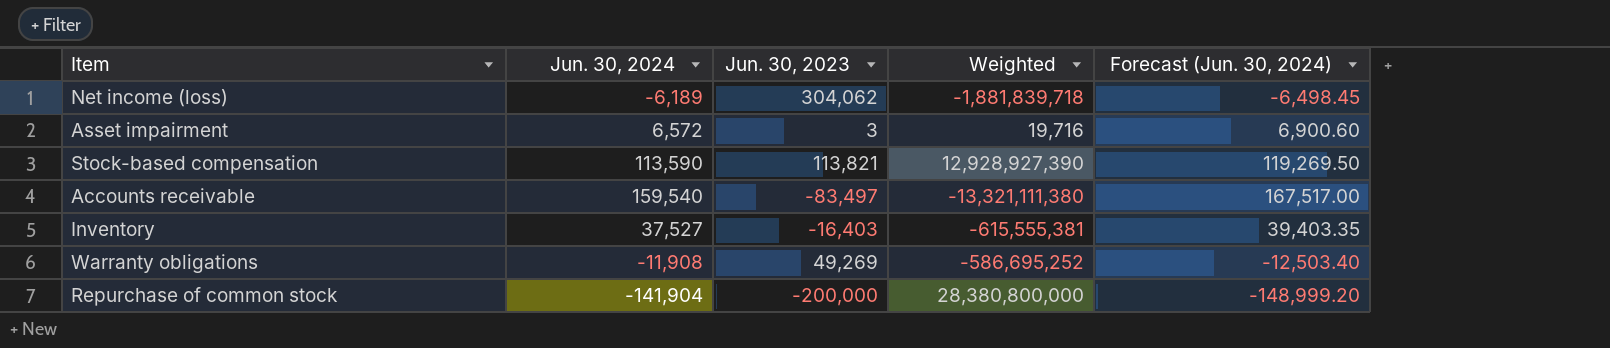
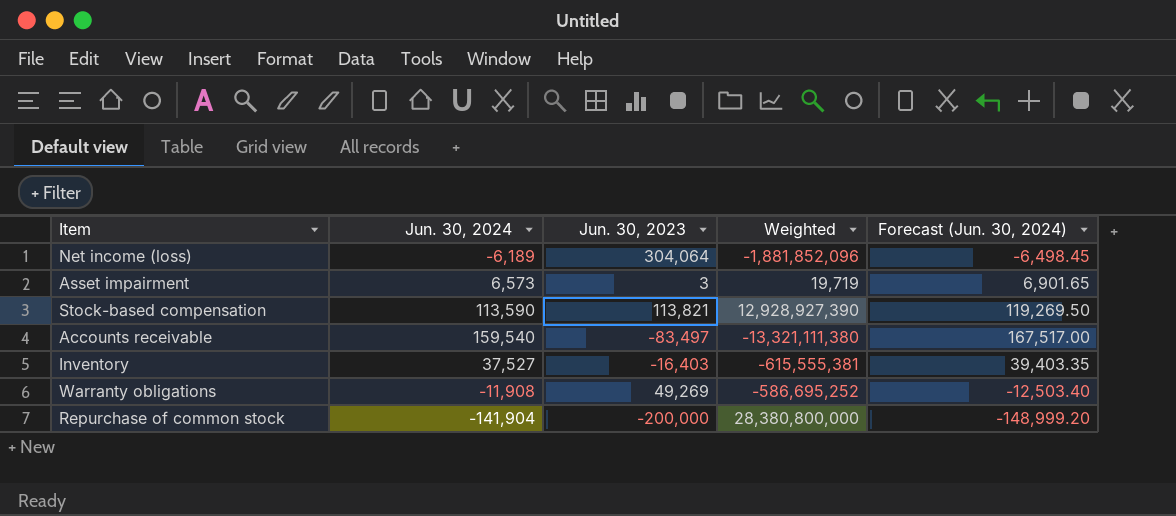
Net income (loss) | Jun. 30, 2023: 304,062 -> 304,064
Net income (loss) | Weighted: -1,881,839,718 -> -1,881,852,096
Asset impairment | Jun. 30, 2024: 6,572 -> 6,573
Asset impairment | Weighted: 19,716 -> 19,719
Asset impairment | Forecast (Jun. 30, 2024): 6,900.60 -> 6,901.65

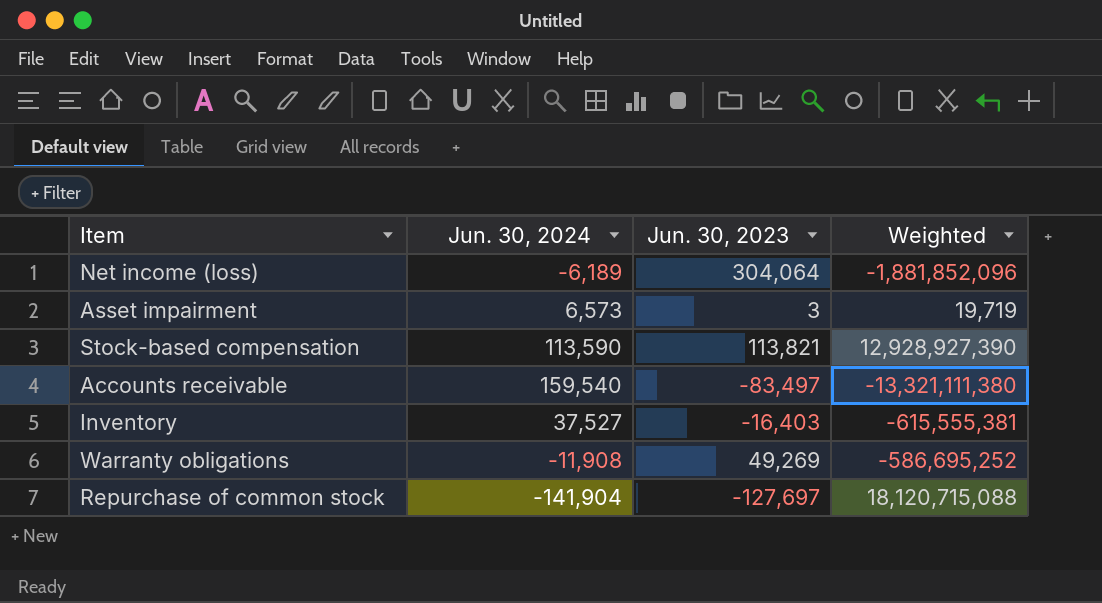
column Forecast (Jun. 30, 2024) | formula: [Jun. 30, 2024] * 1.05 -> none
Repurchase of common stock | Jun. 30, 2023: -200,000 -> -127,697
Repurchase of common stock | Weighted: 28,380,800,000 -> 18,120,715,088

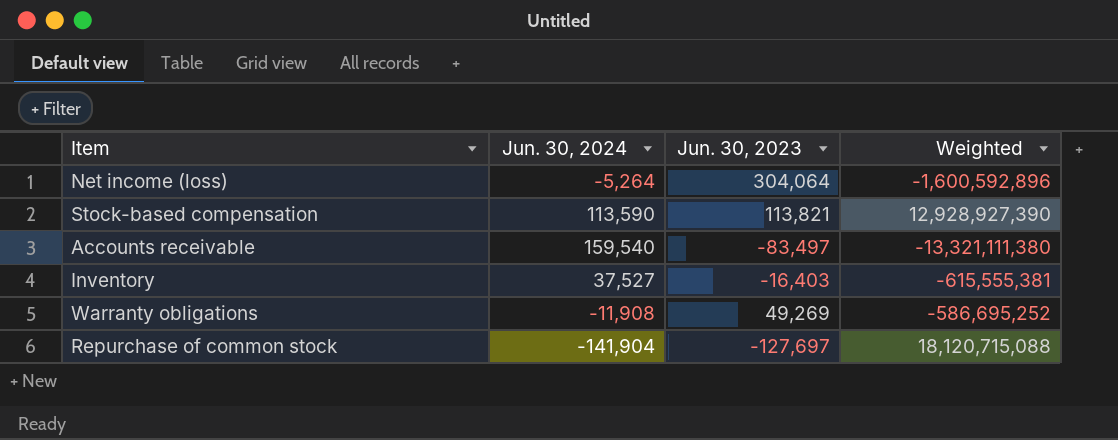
row Asset impairment: 6,573 | 3 | 19,719 -> none
Net income (loss) | Jun. 30, 2024: -6,189 -> -5,264
Net income (loss) | Weighted: -1,881,852,096 -> -1,600,592,896

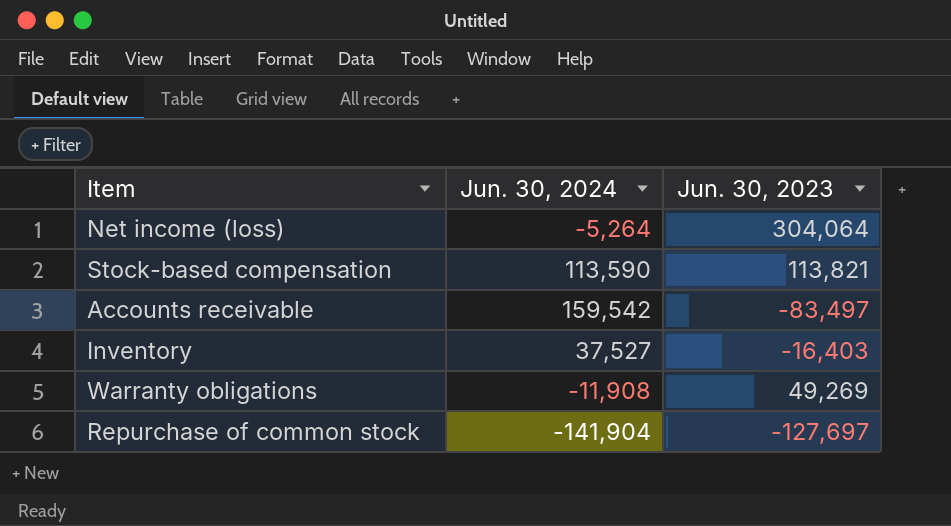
column Weighted | formula: [Jun. 30, 2024] * [Jun. 30, 2023] -> none
Accounts receivable | Jun. 30, 2024: 159,540 -> 159,542

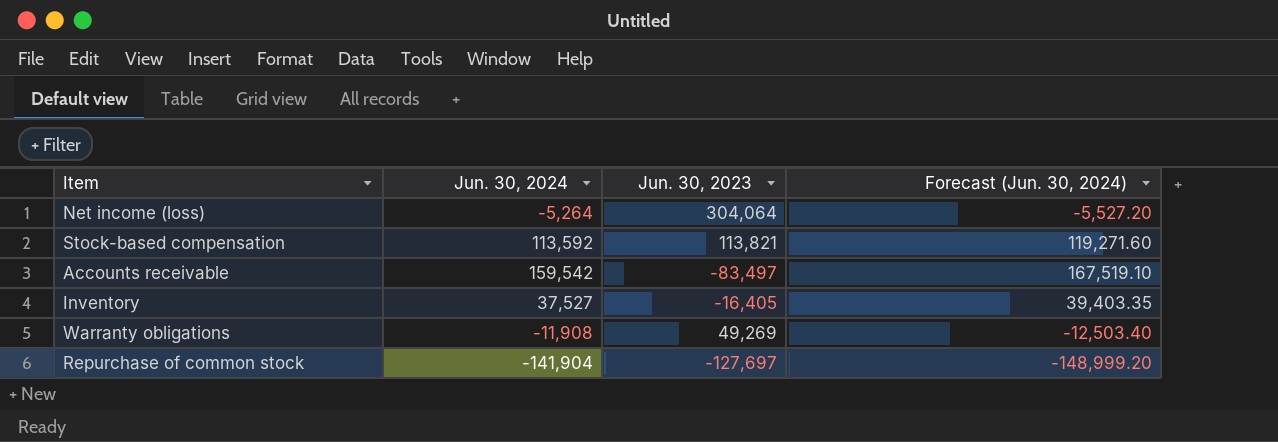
column Forecast (Jun. 30, 2024) | formula: none -> [Jun. 30, 2024] * 1.05
Stock-based compensation | Jun. 30, 2024: 113,590 -> 113,592
Inventory | Jun. 30, 2023: -16,403 -> -16,405

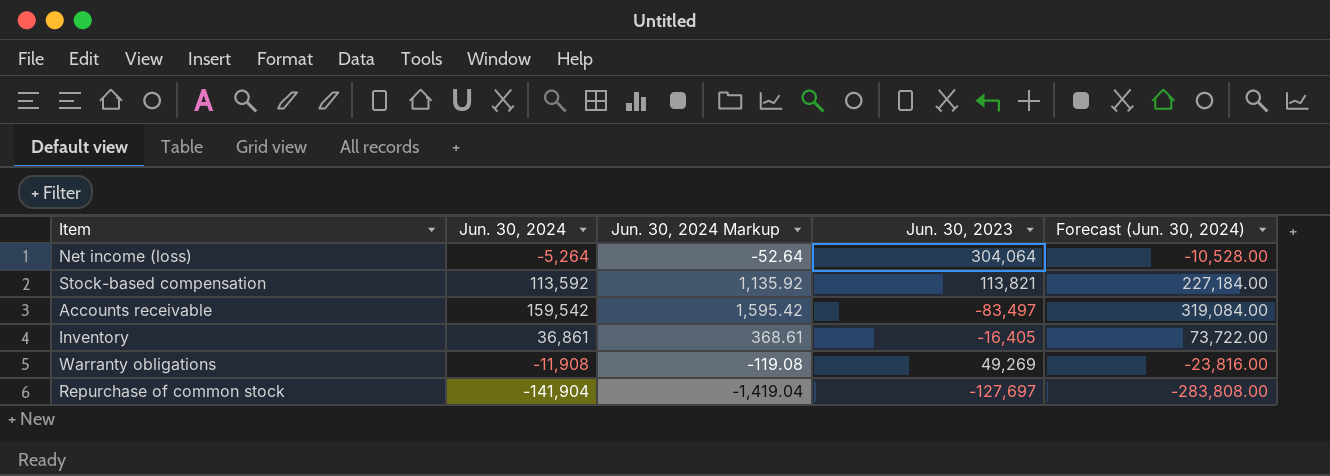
column Jun. 30, 2024 Markup | formula: none -> [Jun. 30, 2024] * 0.01
column Forecast (Jun. 30, 2024) | formula: [Jun. 30, 2024] * 1.05 -> [Jun. 30, 2024] * 2
Inventory | Jun. 30, 2024: 37,527 -> 36,861

